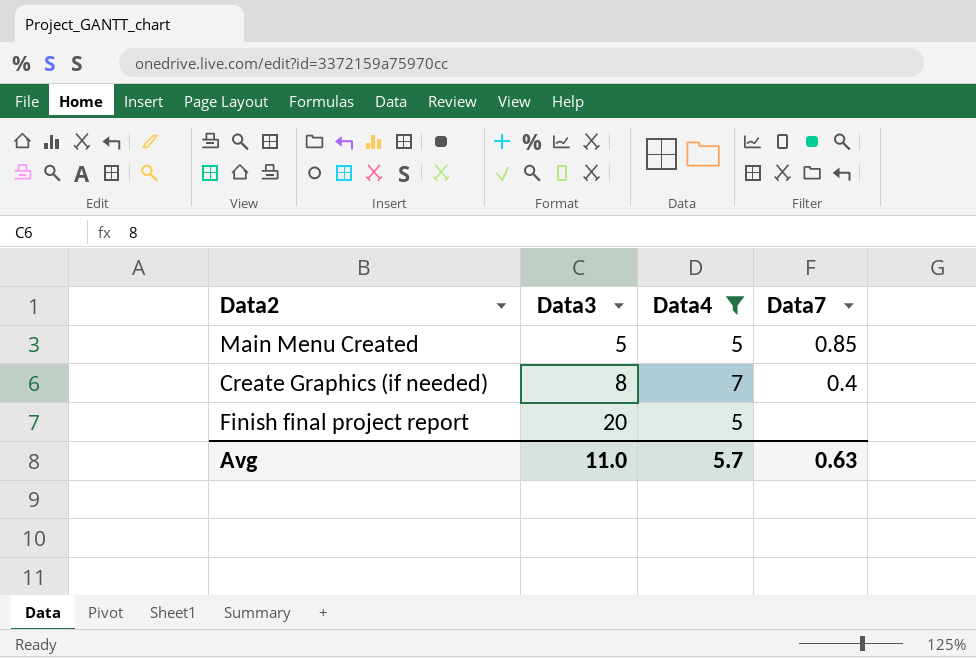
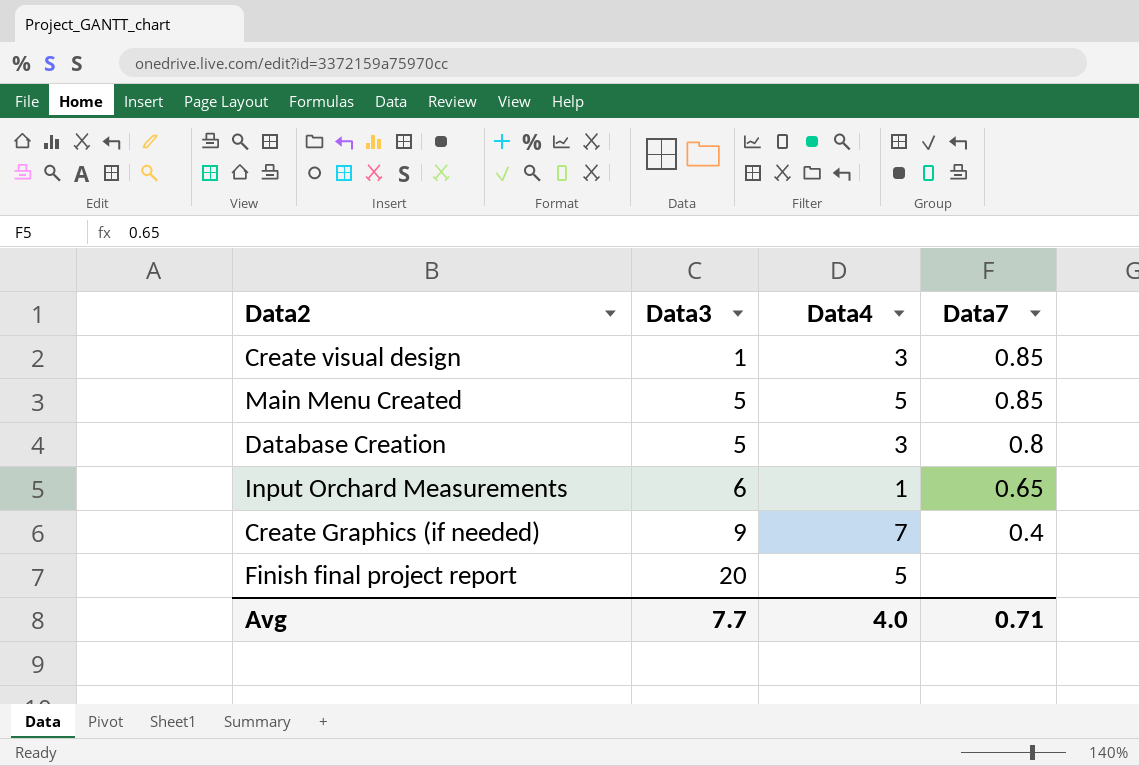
filter: Data4 >= 5 -> none
Create Graphics (if needed) | Data3: 8 -> 9
Avg | Data3: 11.0 -> 7.7
Avg | Data4: 5.7 -> 4.0
Avg | Data7: 0.63 -> 0.71

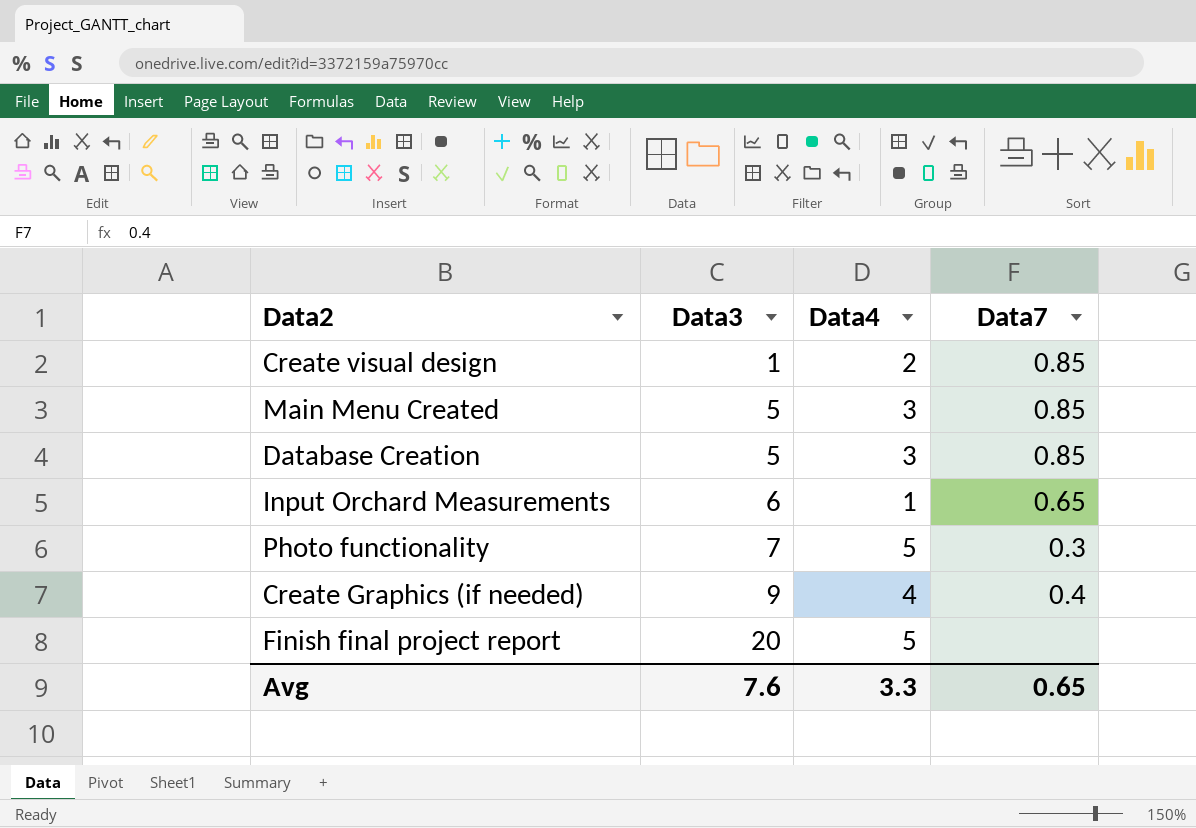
Create visual design | Data4: 3 -> 2
Main Menu Created | Data4: 5 -> 3
Database Creation | Data7: 0.8 -> 0.85
row Photo functionality: none -> 7 | 5 | 0.3
Create Graphics (if needed) | Data4: 7 -> 4
Avg | Data3: 7.7 -> 7.6
Avg | Data4: 4.0 -> 3.3
Avg | Data7: 0.71 -> 0.65

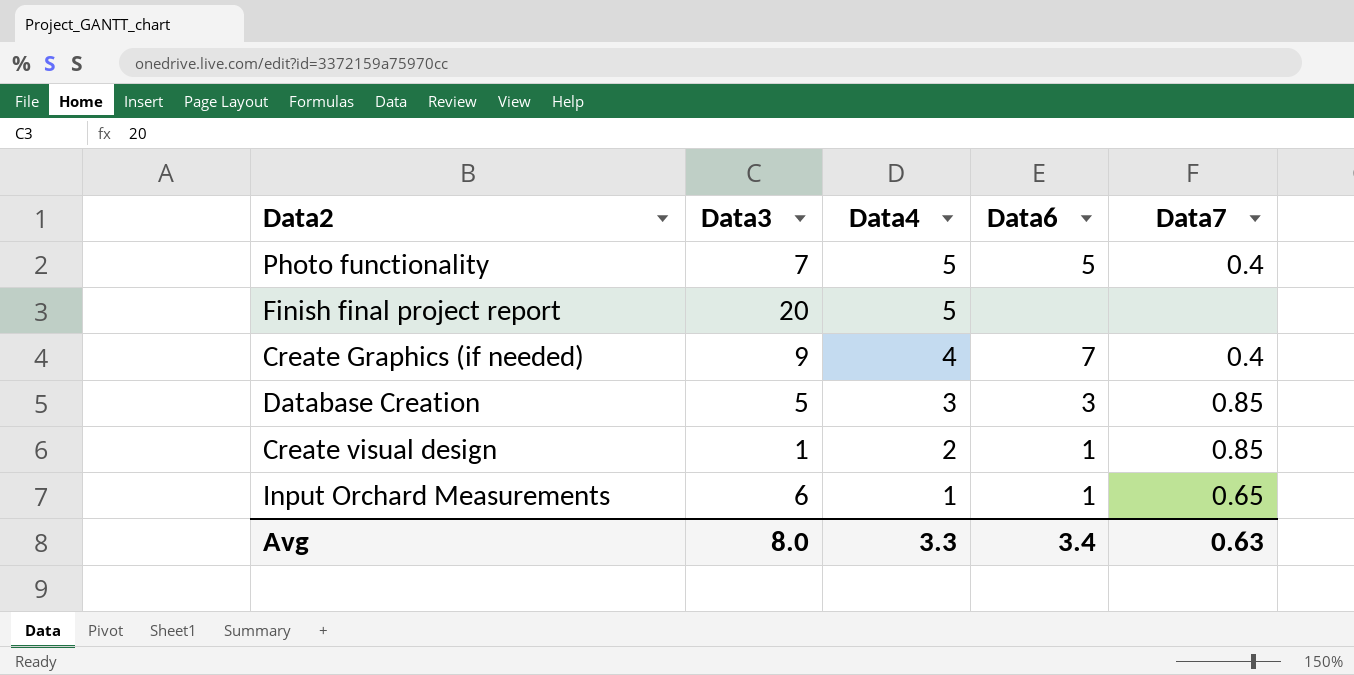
row order: Data3 ascending -> Data4 descending
column Data6 | position: none -> 4
row Main Menu Created: 5 | 3 | 0.85 -> none
Photo functionality | Data7: 0.3 -> 0.4
Avg | Data3: 7.6 -> 8.0
Avg | Data7: 0.65 -> 0.63

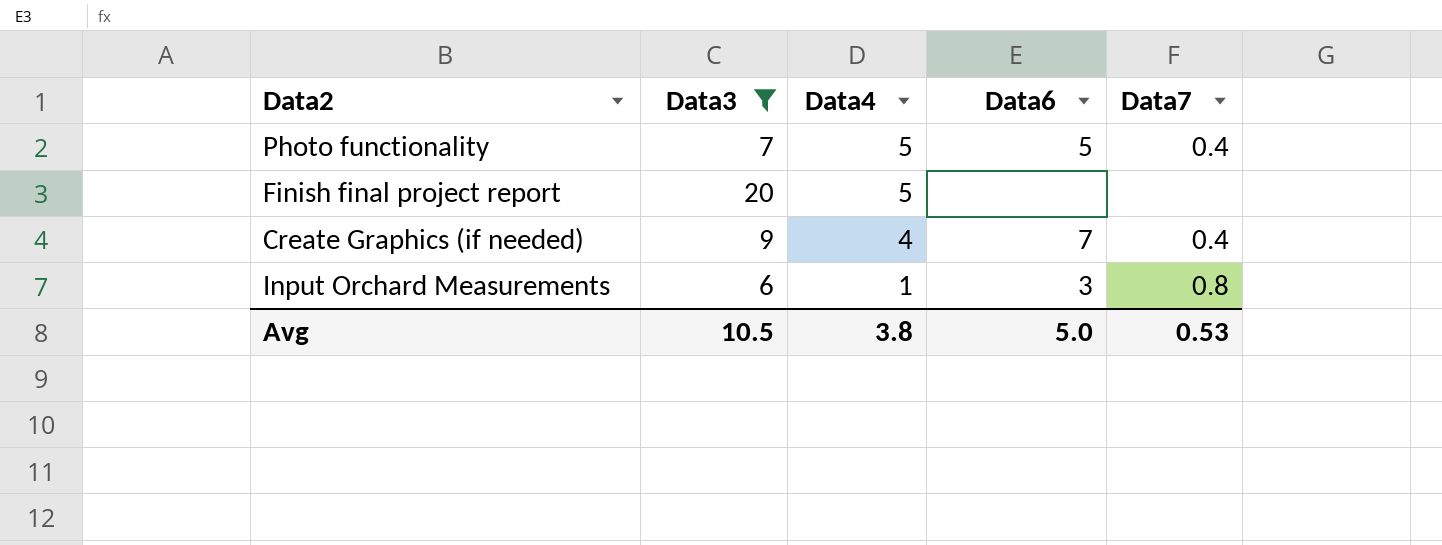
filter: none -> Data3 >= 6
Input Orchard Measurements | Data6: 1 -> 3
Input Orchard Measurements | Data7: 0.65 -> 0.8
Avg | Data3: 8.0 -> 10.5
Avg | Data4: 3.3 -> 3.8
Avg | Data6: 3.4 -> 5.0
Avg | Data7: 0.63 -> 0.53

